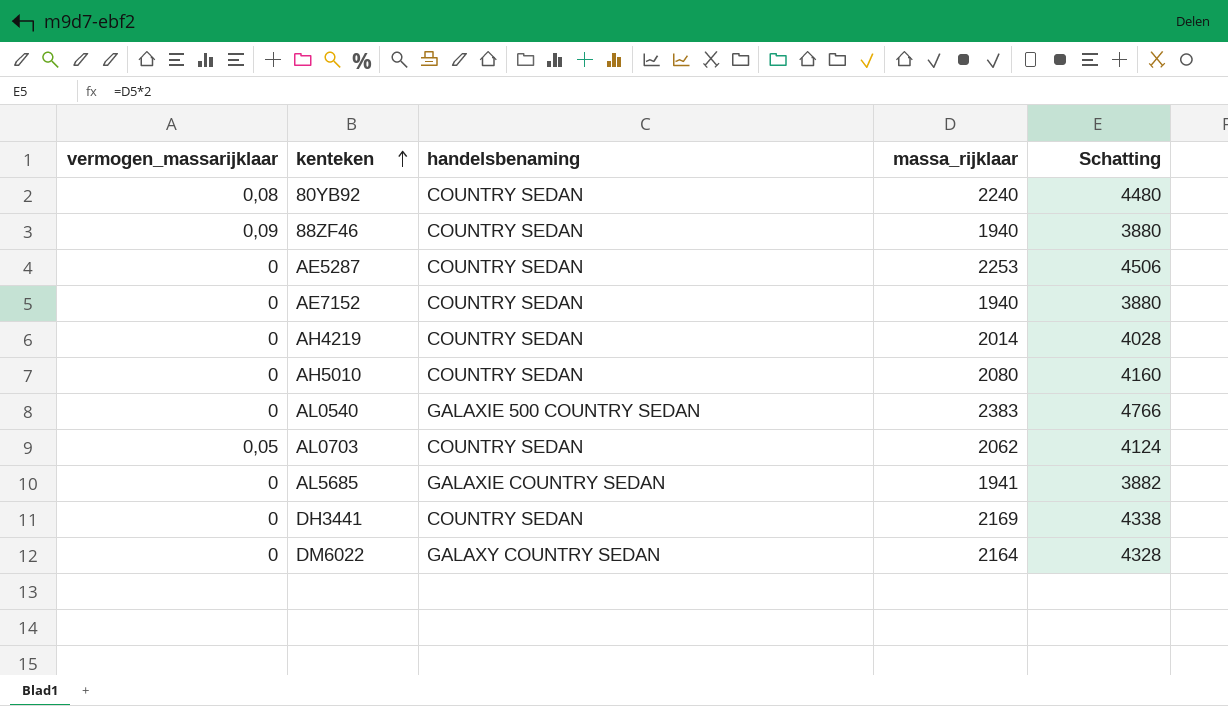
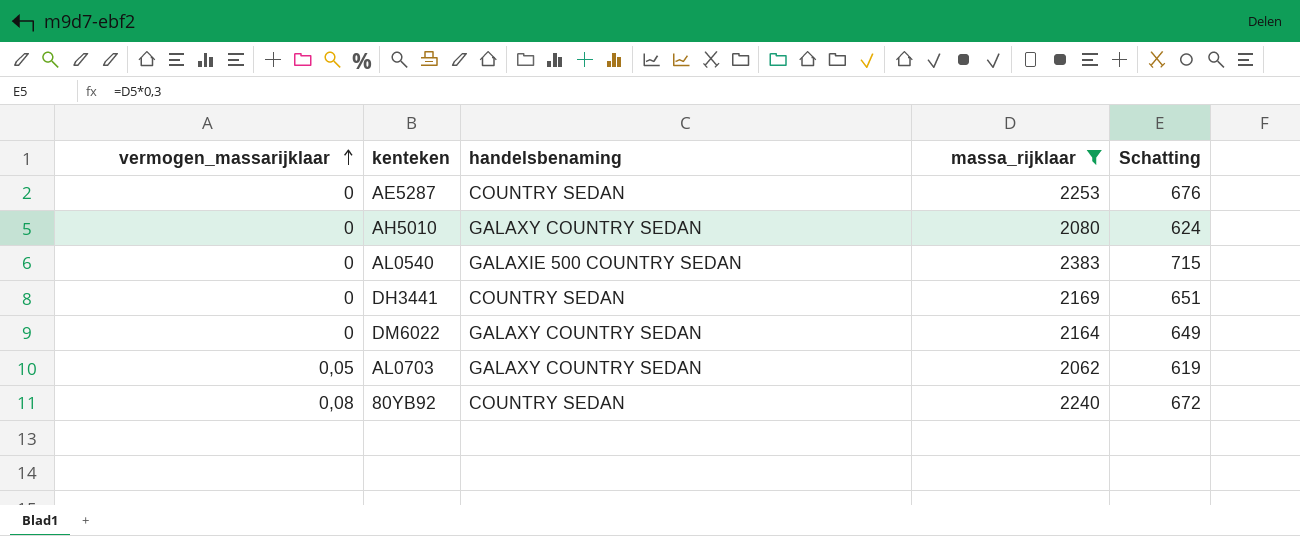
filter: none -> massa_rijklaar >= 2062
row order: kenteken ascending -> vermogen_massarijklaar ascending
column Schatting | formula: [massa_rijklaar] * 2 -> [massa_rijklaar] * 0,3
AH5010 | handelsbenaming: COUNTRY SEDAN -> GALAXY COUNTRY SEDAN
AL0703 | handelsbenaming: COUNTRY SEDAN -> GALAXY COUNTRY SEDAN

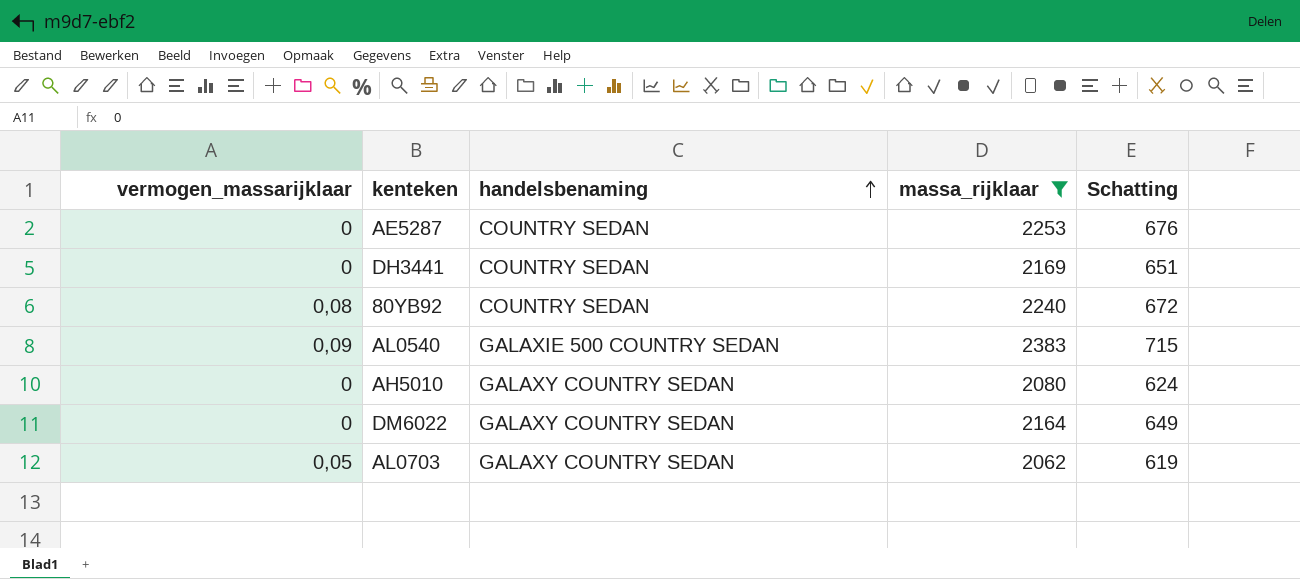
row order: vermogen_massarijklaar ascending -> handelsbenaming ascending
AL0540 | vermogen_massarijklaar: 0 -> 0,09

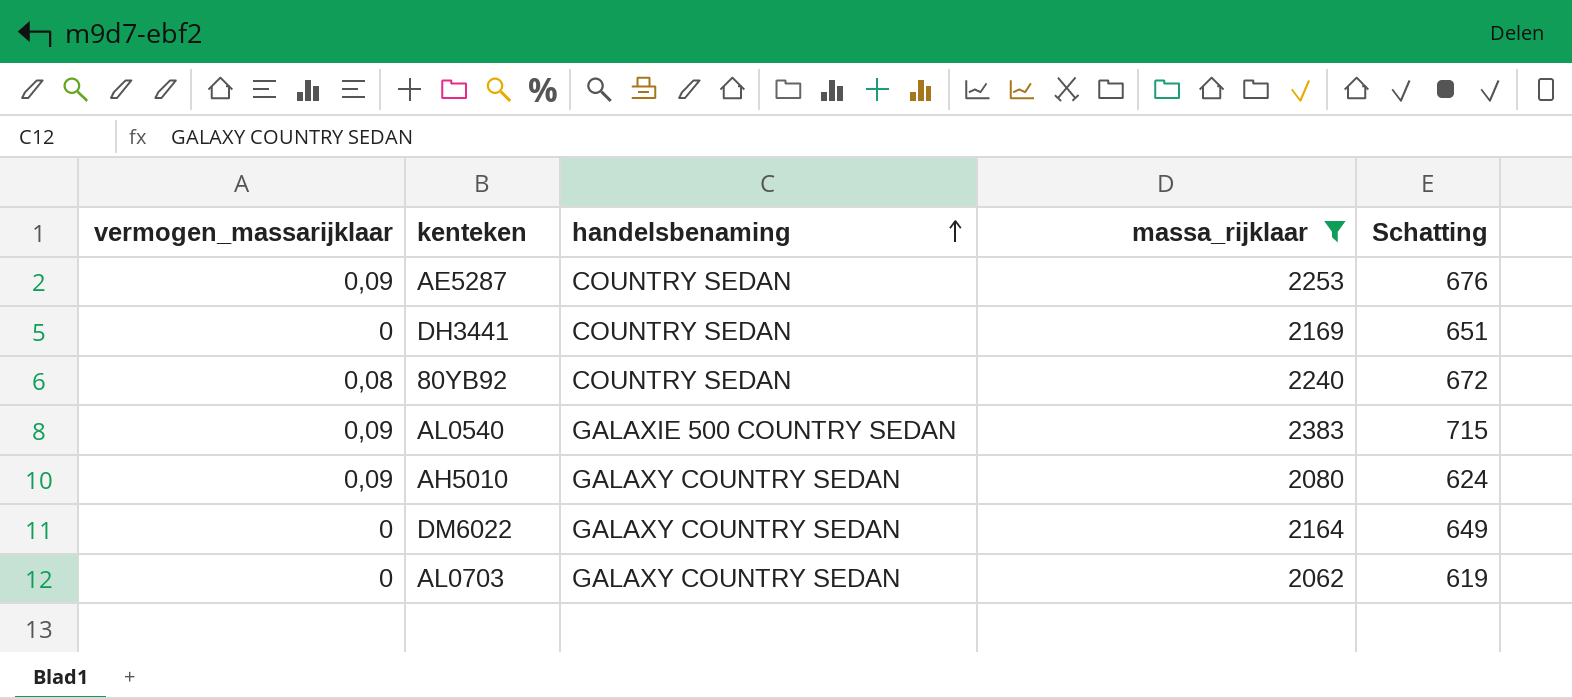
AE5287 | vermogen_massarijklaar: 0 -> 0,09
AH5010 | vermogen_massarijklaar: 0 -> 0,09
AL0703 | vermogen_massarijklaar: 0,05 -> 0

